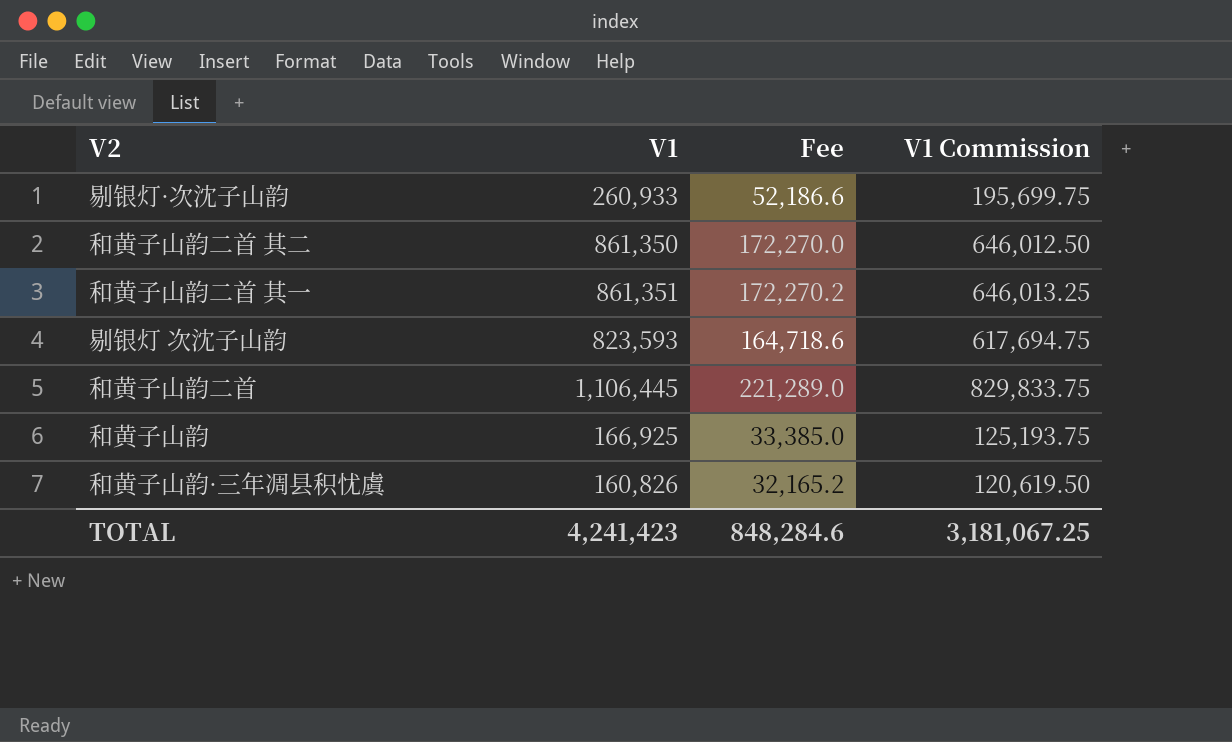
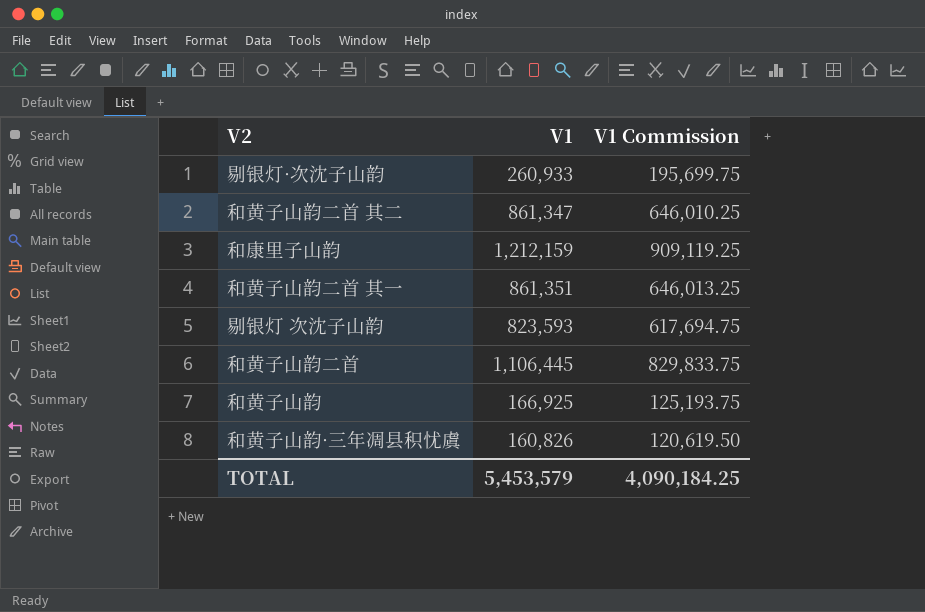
column Fee | formula: [V1] * 0.2 -> none
和黄子山韵二首 其二 | V1: 861,350 -> 861,347
和黄子山韵二首 其二 | V1 Commission: 646,012.50 -> 646,010.25
row 和康里子山韵: none -> 1,212,159 | 909,119.25
TOTAL | V1: 4,241,423 -> 5,453,579
TOTAL | V1 Commission: 3,181,067.25 -> 4,090,184.25

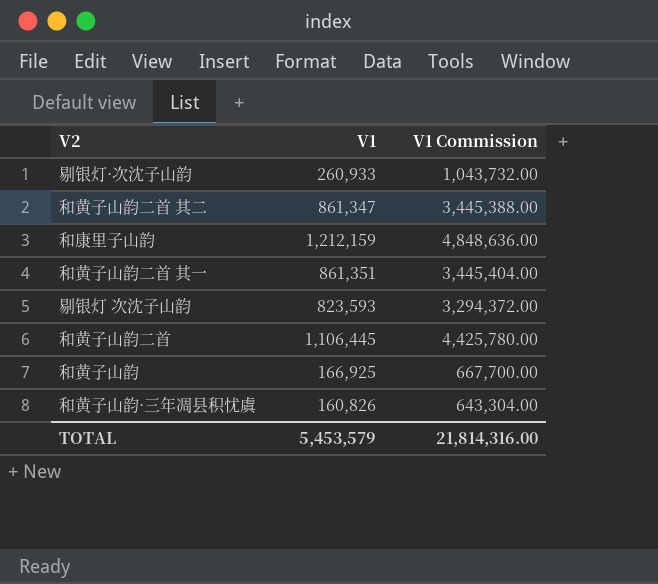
column V1 Commission | formula: [V1] * 0.75 -> [V1] * 4
TOTAL | V1 Commission: 4,090,184.25 -> 21,814,316.00

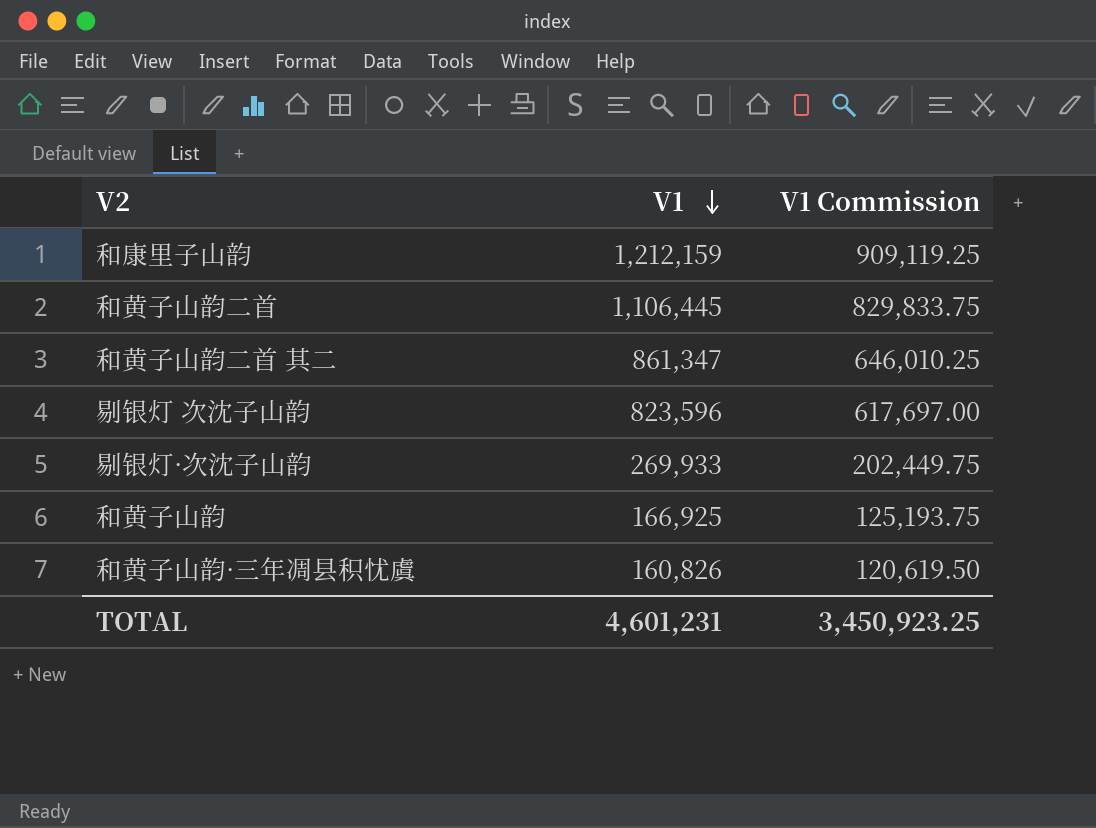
row order: none -> V1 descending
column V1 Commission | formula: [V1] * 4 -> [V1] * 0.75
row 和黄子山韵二首 其一: 861,351 | 3,445,404.00 -> none
剔银灯 次沈子山韵 | V1: 823,593 -> 823,596
剔银灯·次沈子山韵 | V1: 260,933 -> 269,933
TOTAL | V1: 5,453,579 -> 4,601,231
TOTAL | V1 Commission: 21,814,316.00 -> 3,450,923.25

